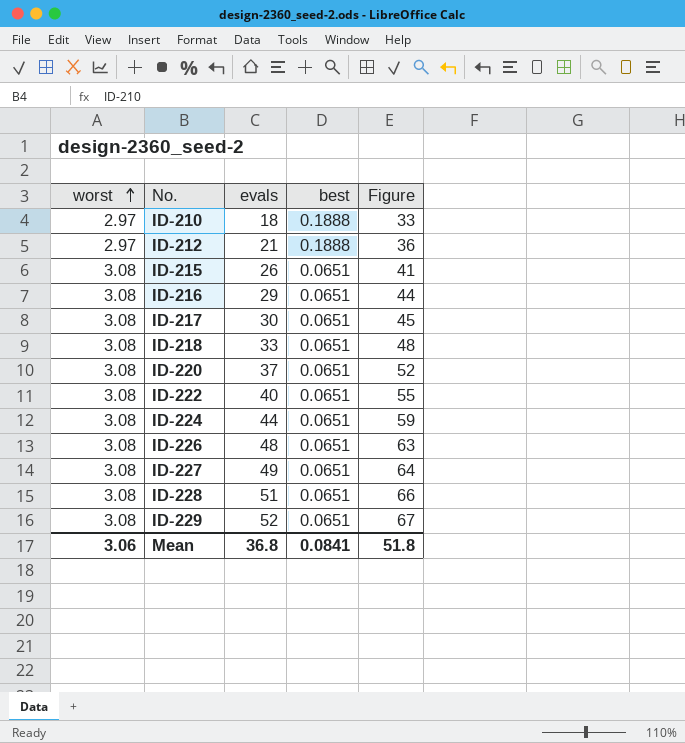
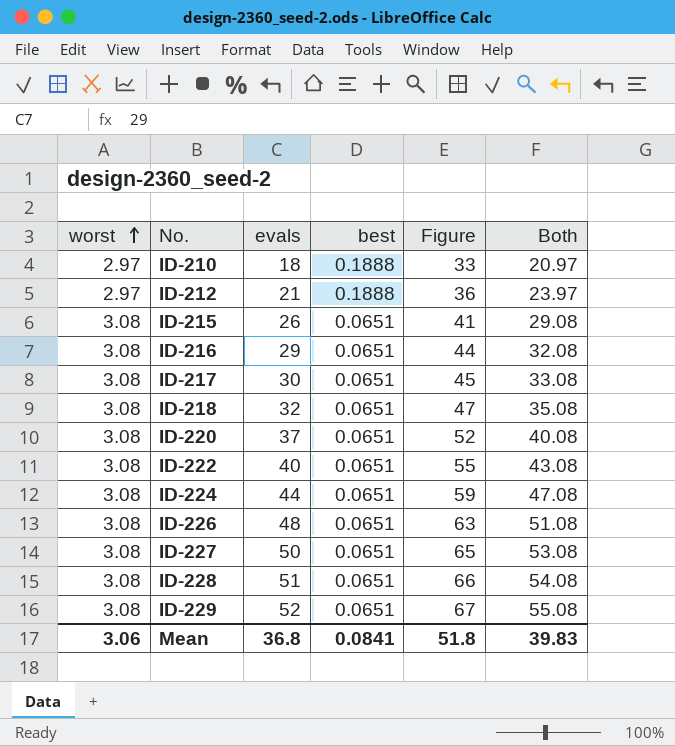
column Both | formula: none -> [worst] + [evals]
ID-218 | evals: 33 -> 32
ID-218 | Figure: 48 -> 47
ID-227 | evals: 49 -> 50
ID-227 | Figure: 64 -> 65

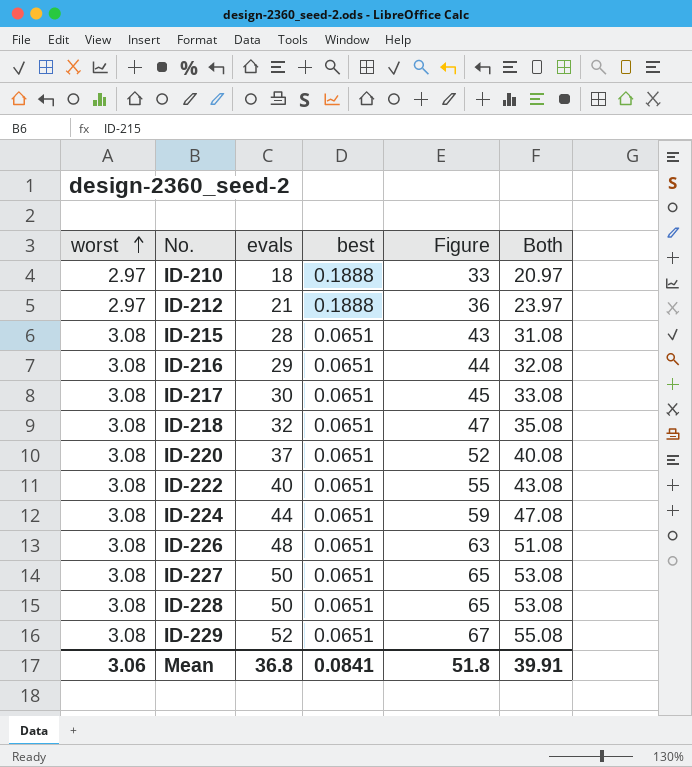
ID-215 | evals: 26 -> 28
ID-215 | Figure: 41 -> 43
ID-215 | Both: 29.08 -> 31.08
ID-228 | evals: 51 -> 50
ID-228 | Figure: 66 -> 65
ID-228 | Both: 54.08 -> 53.08
Mean | Both: 39.83 -> 39.91

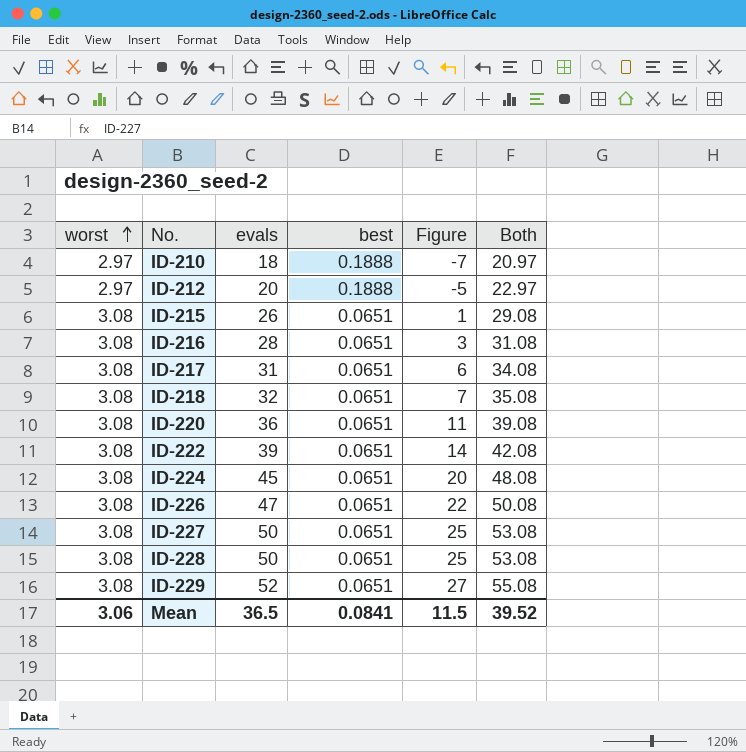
column Figure | formula: [evals] + 15 -> [evals] - 25
ID-212 | evals: 21 -> 20
ID-212 | Both: 23.97 -> 22.97
ID-215 | evals: 28 -> 26
ID-215 | Both: 31.08 -> 29.08
ID-216 | evals: 29 -> 28
ID-216 | Both: 32.08 -> 31.08
ID-217 | evals: 30 -> 31
ID-217 | Both: 33.08 -> 34.08
ID-220 | evals: 37 -> 36
ID-220 | Both: 40.08 -> 39.08
ID-222 | evals: 40 -> 39
ID-222 | Both: 43.08 -> 42.08
ID-224 | evals: 44 -> 45
ID-224 | Both: 47.08 -> 48.08
ID-226 | evals: 48 -> 47
ID-226 | Both: 51.08 -> 50.08
Mean | evals: 36.8 -> 36.5
Mean | Figure: 51.8 -> 11.5
Mean | Both: 39.91 -> 39.52

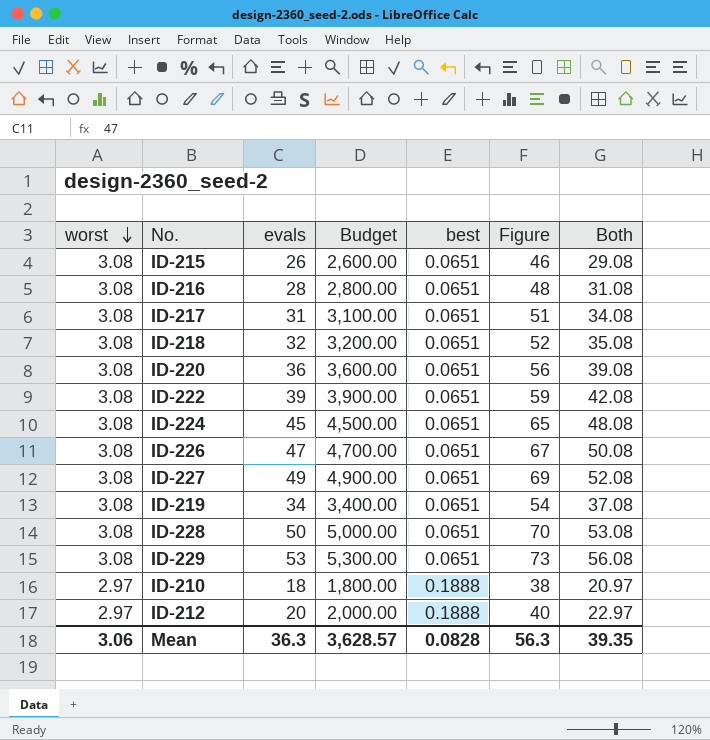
row order: worst ascending -> worst descending
column Budget | formula: none -> [evals] * 100
column Figure | formula: [evals] - 25 -> [evals] + 20
ID-227 | evals: 50 -> 49
ID-227 | Both: 53.08 -> 52.08
row ID-219: none -> 3.08 | 34 | 3,400.00 | 0.0651 | 54 | 37.08
ID-229 | evals: 52 -> 53
ID-229 | Both: 55.08 -> 56.08
Mean | evals: 36.5 -> 36.3
Mean | best: 0.0841 -> 0.0828
Mean | Figure: 11.5 -> 56.3
Mean | Both: 39.52 -> 39.35

